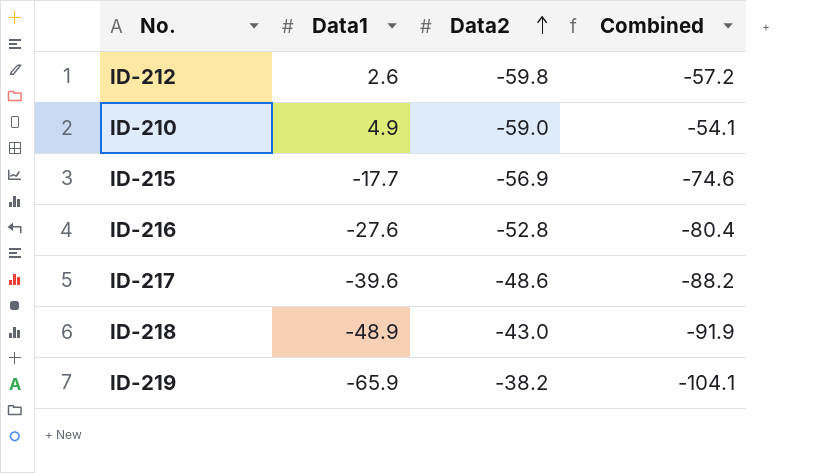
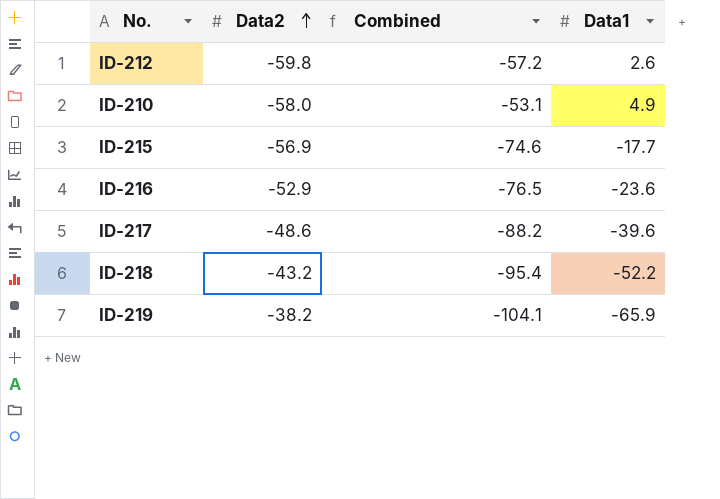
column Data1 | position: 2 -> 4
ID-210 | Data2: -59.0 -> -58.0
ID-210 | Combined: -54.1 -> -53.1
ID-216 | Data2: -52.8 -> -52.9
ID-216 | Combined: -80.4 -> -76.5
ID-216 | Data1: -27.6 -> -23.6
ID-218 | Data2: -43.0 -> -43.2
ID-218 | Combined: -91.9 -> -95.4
ID-218 | Data1: -48.9 -> -52.2

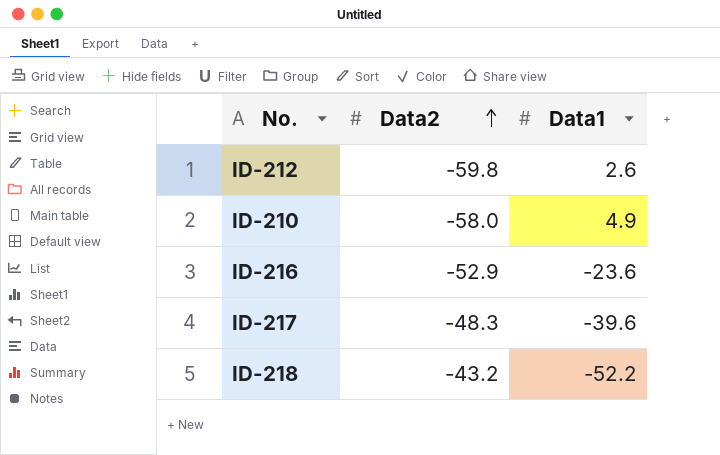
column Combined | formula: [Data2] + [Data1] -> none
row ID-215: -56.9 | -74.6 | -17.7 -> none
row ID-219: -38.2 | -104.1 | -65.9 -> none
ID-217 | Data2: -48.6 -> -48.3

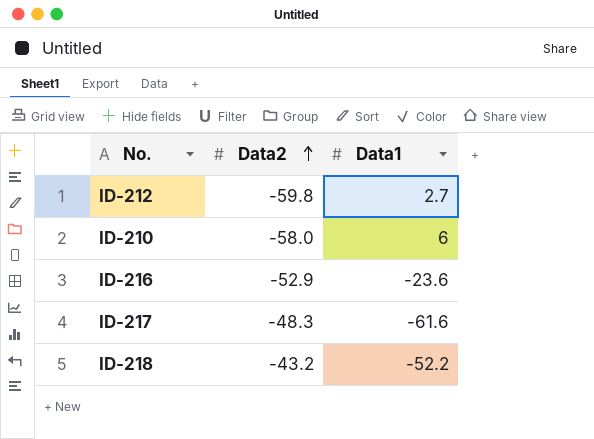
ID-212 | Data1: 2.6 -> 2.7
ID-210 | Data1: 4.9 -> 6
ID-217 | Data1: -39.6 -> -61.6

